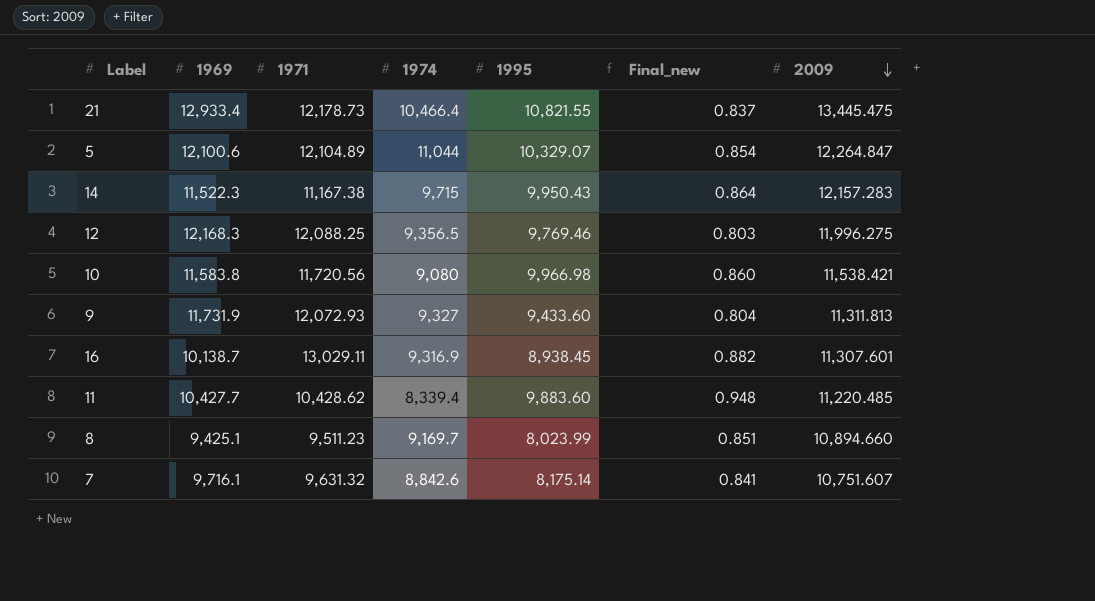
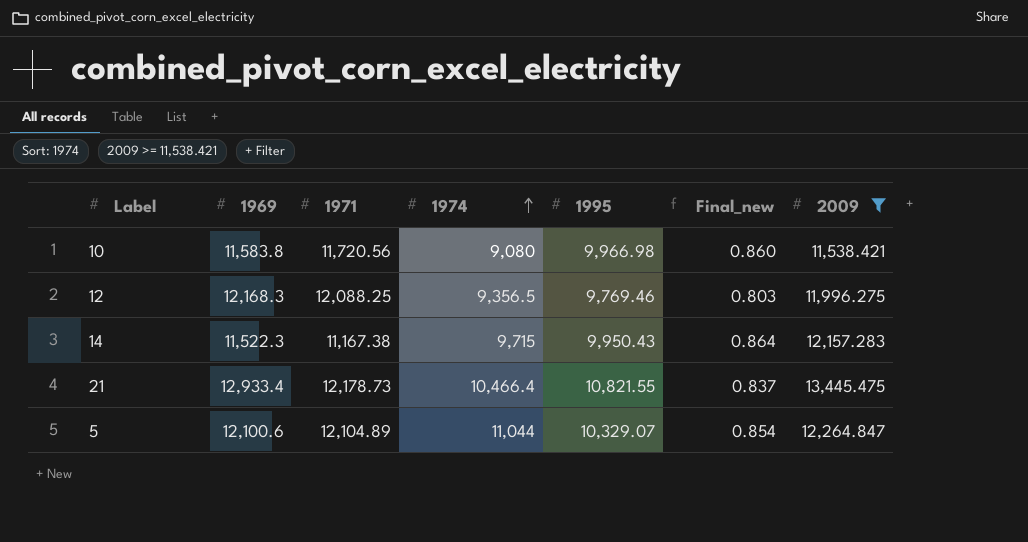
filter: none -> 2009 >= 11,538.421
row order: 2009 descending -> 1974 ascending

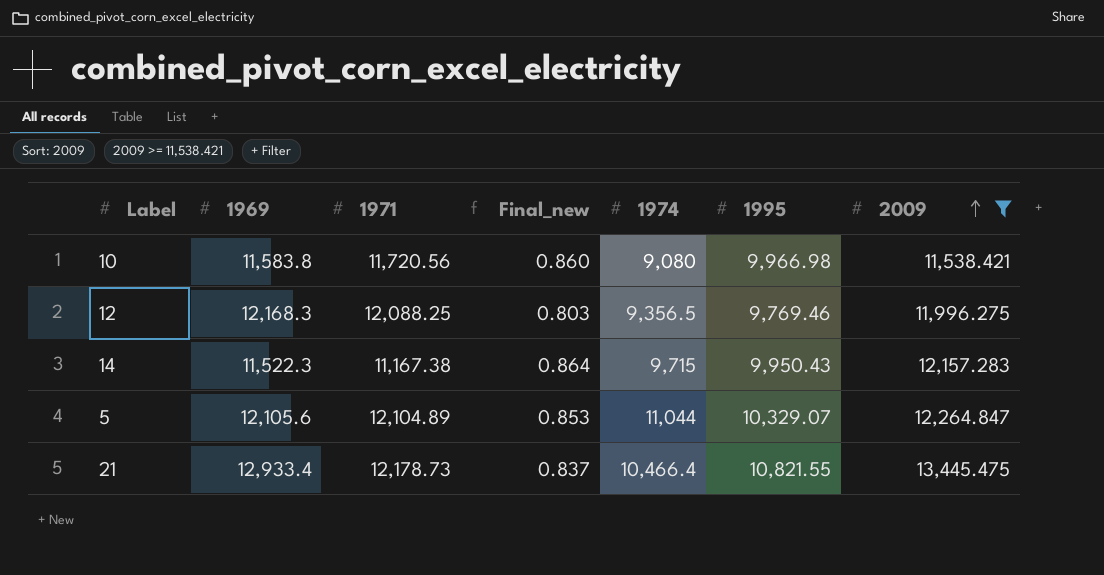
row order: 1974 ascending -> 2009 ascending
column Final_new | position: 6 -> 4
5 | 1969: 12,100.6 -> 12,105.6
5 | Final_new: 0.854 -> 0.853

